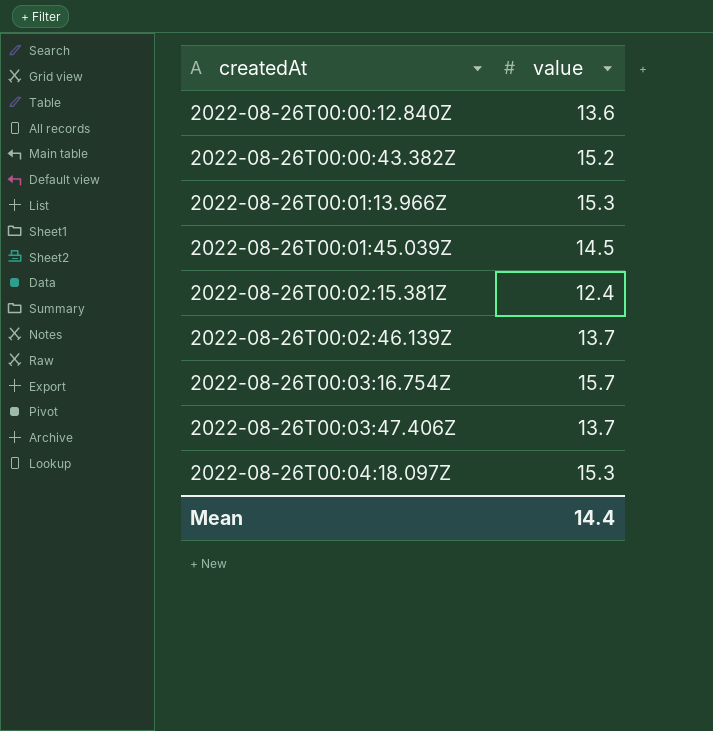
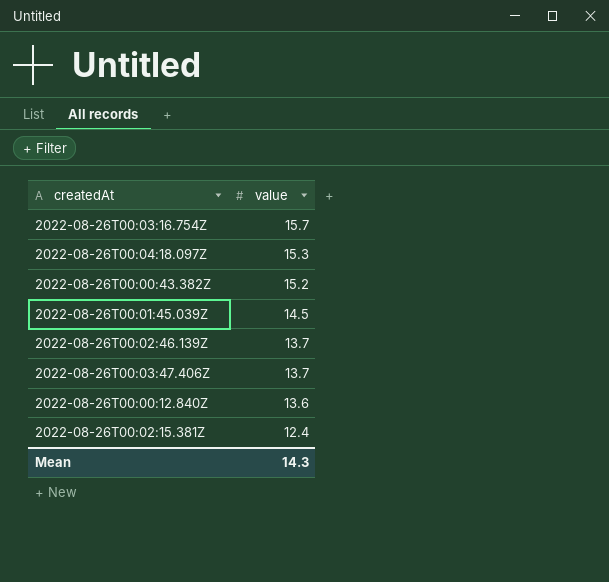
row order: createdAt ascending -> value descending
row 2022-08-26T00:01:13.966Z: 15.3 -> none
Mean | value: 14.4 -> 14.3

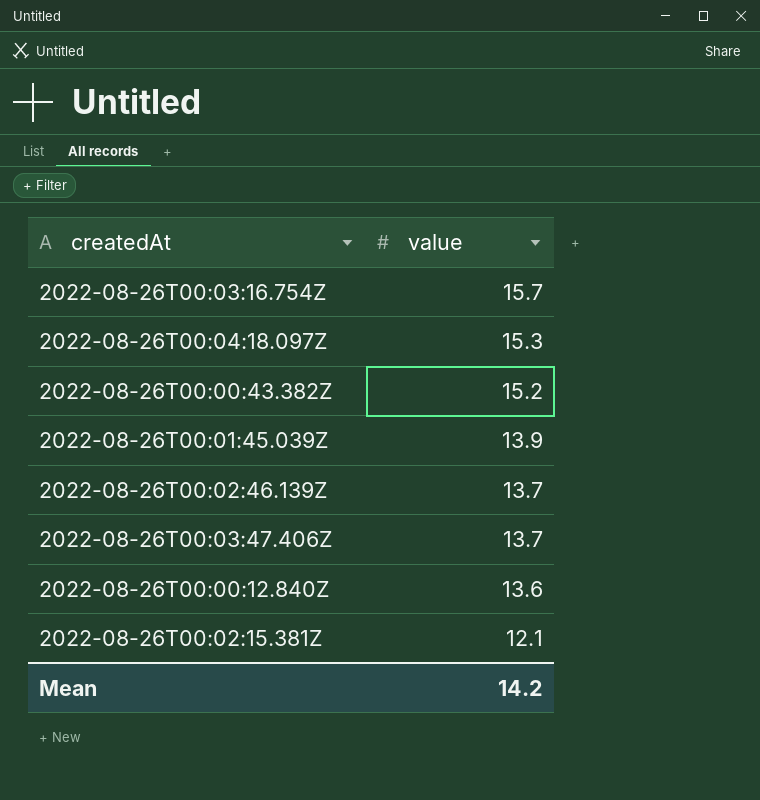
2022-08-26T00:01:45.039Z | value: 14.5 -> 13.9
2022-08-26T00:02:15.381Z | value: 12.4 -> 12.1
Mean | value: 14.3 -> 14.2

